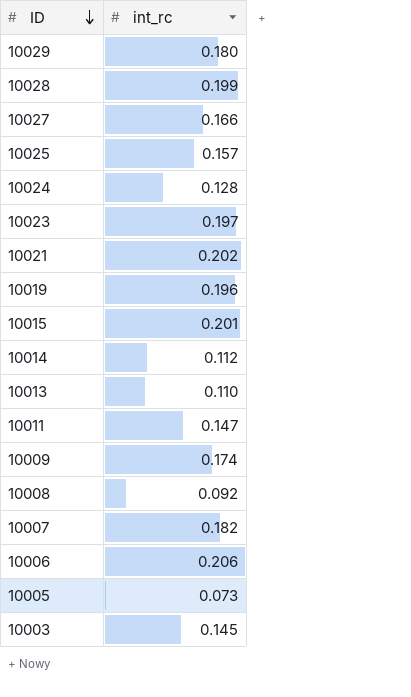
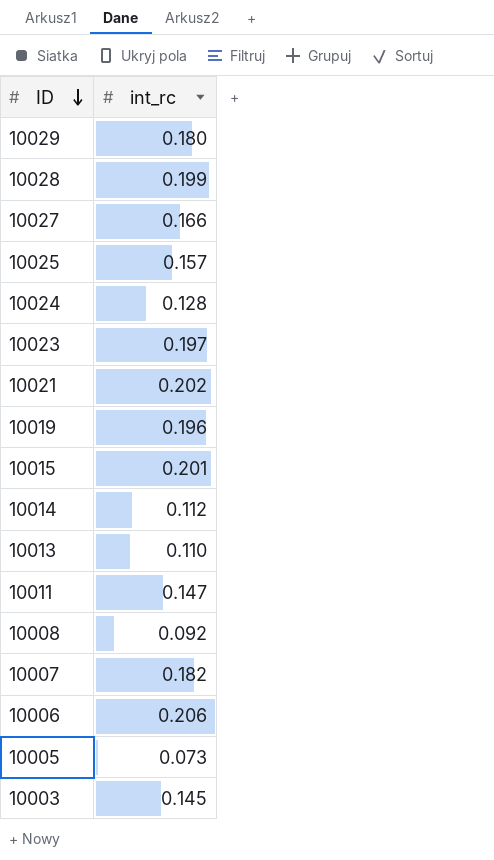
row 10009: 0.174 -> none

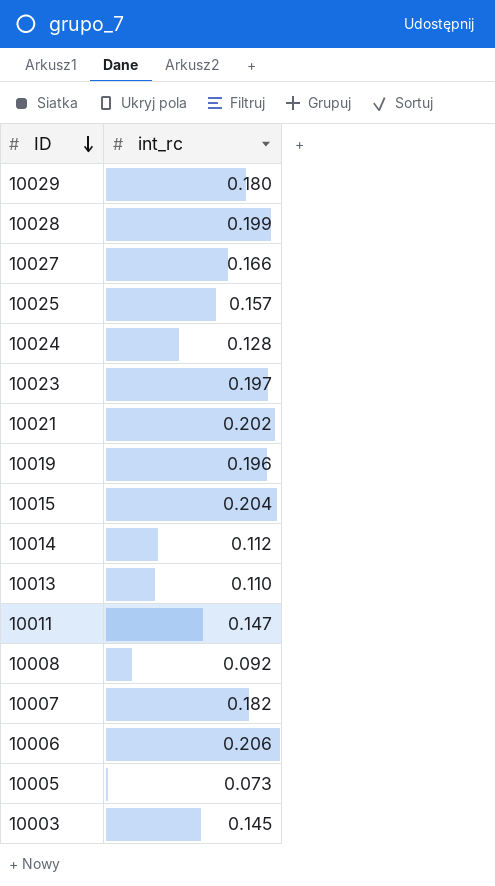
10015 | int_rc: 0.201 -> 0.204

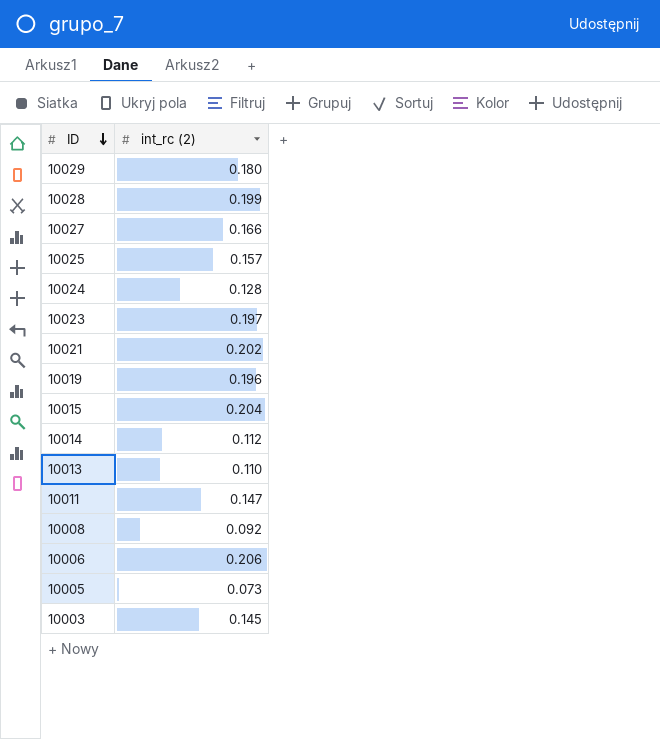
column name: int_rc -> int_rc (2)
row 10007: 0.182 -> none

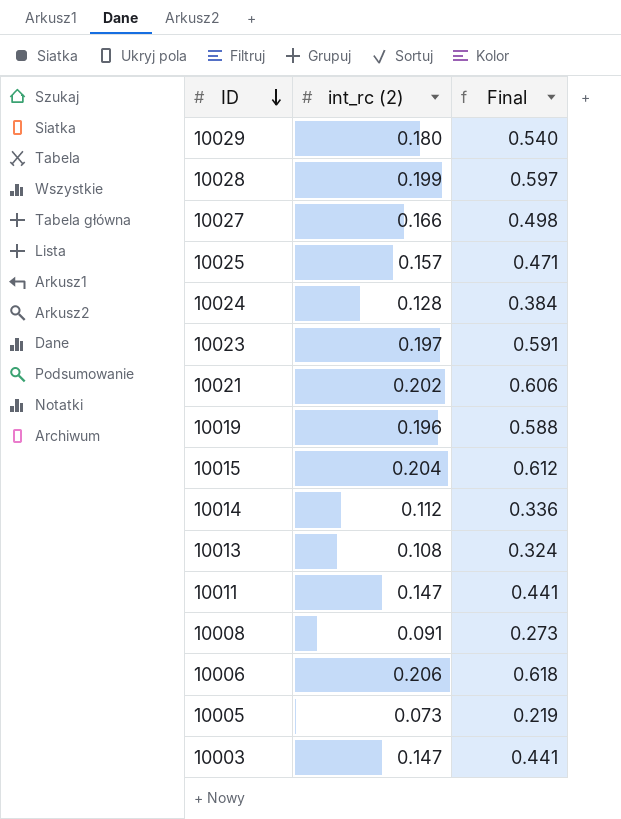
column Final | formula: none -> [int_rc (2)] * 3
10013 | int_rc (2): 0.110 -> 0.108
10008 | int_rc (2): 0.092 -> 0.091
10003 | int_rc (2): 0.145 -> 0.147

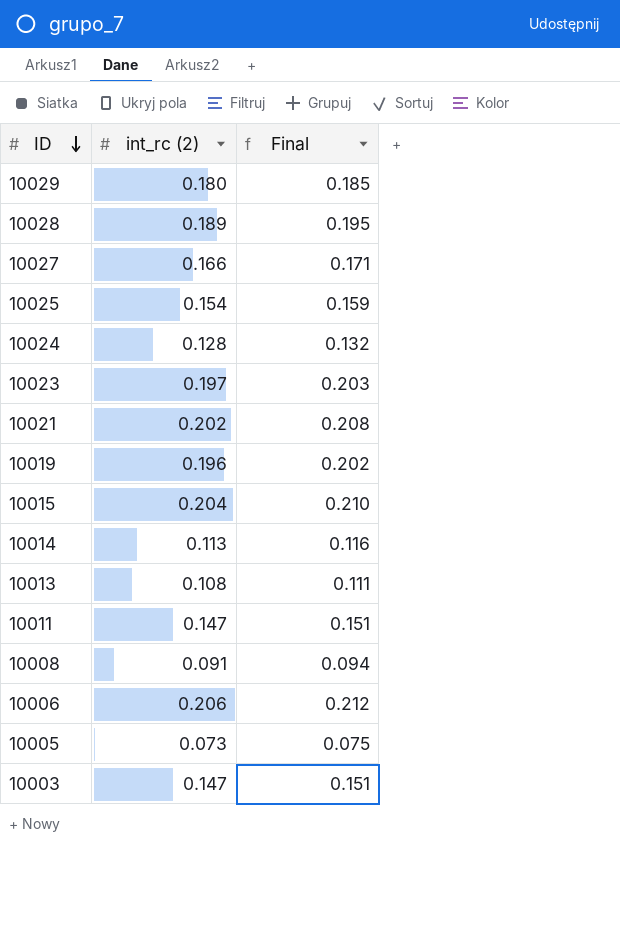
column Final | formula: [int_rc (2)] * 3 -> [int_rc (2)] * 1.03
10028 | int_rc (2): 0.199 -> 0.189
10025 | int_rc (2): 0.157 -> 0.154
10014 | int_rc (2): 0.112 -> 0.113

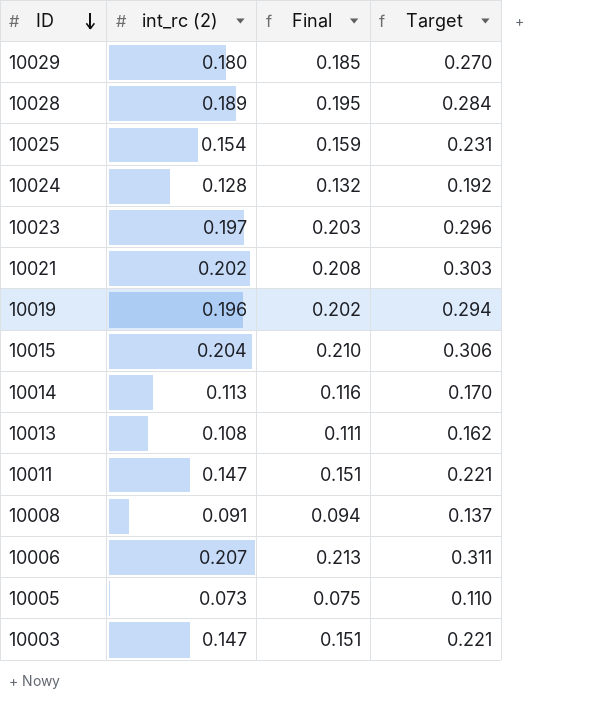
column Target | formula: none -> [int_rc (2)] * 1.5
row 10027: 0.166 | 0.171 -> none
10006 | int_rc (2): 0.206 -> 0.207
10006 | Final: 0.212 -> 0.213

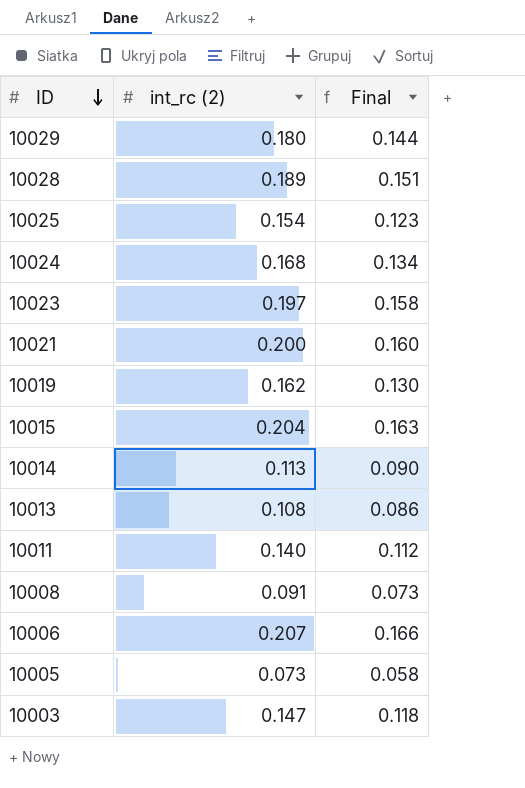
column Target | formula: [int_rc (2)] * 1.5 -> none
column Final | formula: [int_rc (2)] * 1.03 -> [int_rc (2)] * 0.8
10024 | int_rc (2): 0.128 -> 0.168
10021 | int_rc (2): 0.202 -> 0.200
10019 | int_rc (2): 0.196 -> 0.162
10011 | int_rc (2): 0.147 -> 0.140

